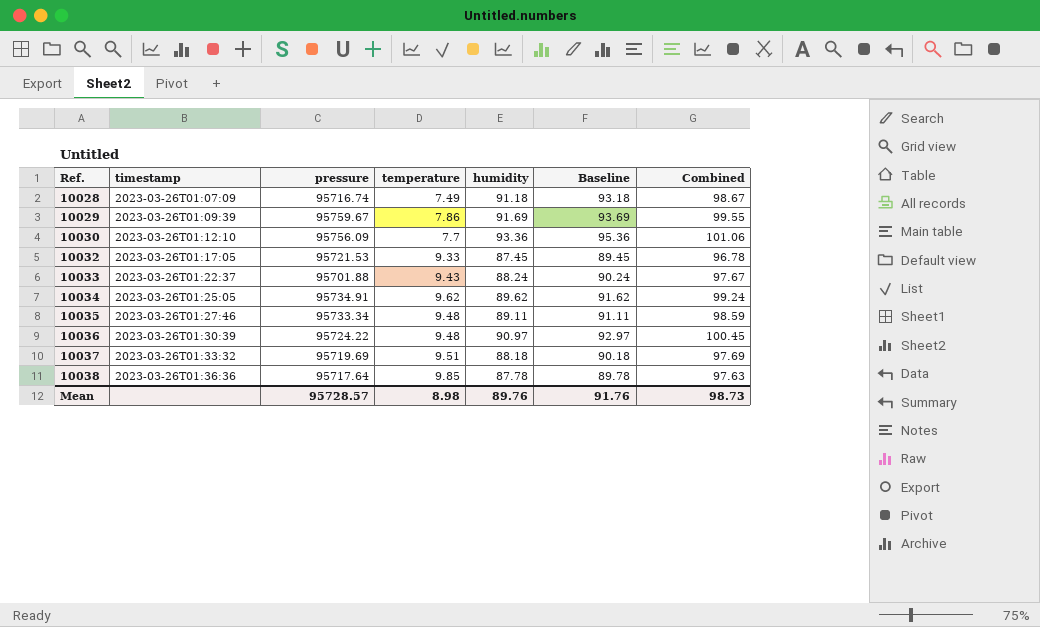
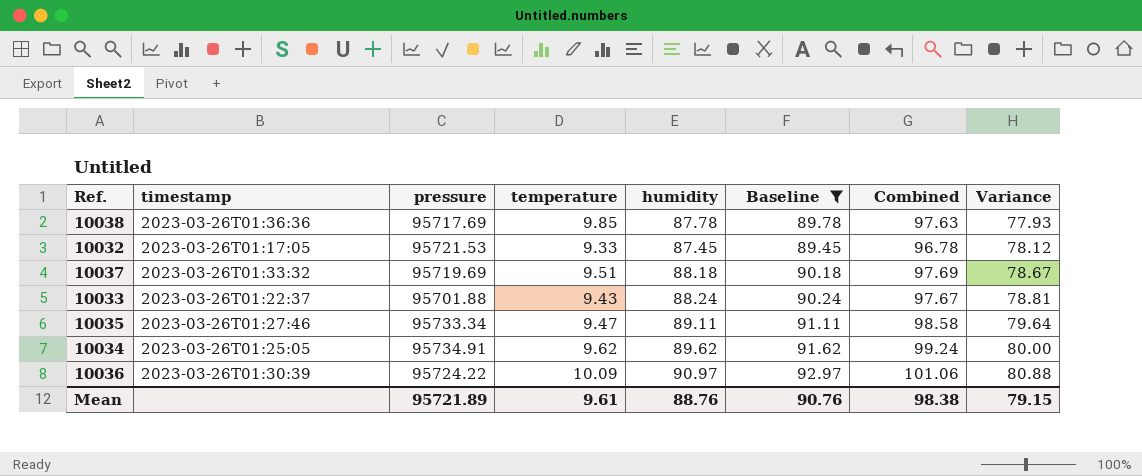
filter: none -> Baseline <= 92.97
row order: Ref. ascending -> Variance ascending
column Variance | formula: none -> [humidity] - [temperature]
10038 | pressure: 95717.64 -> 95717.69
10035 | temperature: 9.48 -> 9.47
10035 | Combined: 98.59 -> 98.58
10036 | temperature: 9.48 -> 10.09
10036 | Combined: 100.45 -> 101.06
Mean | pressure: 95728.57 -> 95721.89
Mean | temperature: 8.98 -> 9.61
Mean | humidity: 89.76 -> 88.76
Mean | Baseline: 91.76 -> 90.76
Mean | Combined: 98.73 -> 98.38

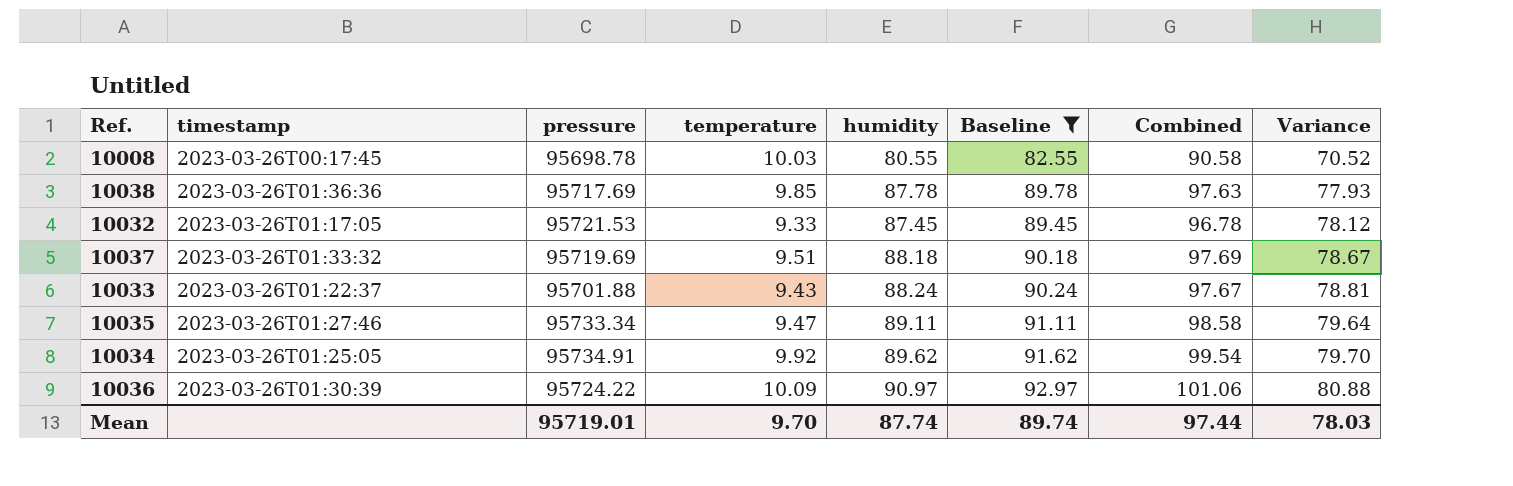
row 10008: none -> 2023-03-26T00:17:45 | 95698.78 | 10.03 | 80.55 | 82.55 | 90.58 | 70.52
10034 | temperature: 9.62 -> 9.92
10034 | Combined: 99.24 -> 99.54
10034 | Variance: 80.00 -> 79.70
Mean | pressure: 95721.89 -> 95719.01
Mean | temperature: 9.61 -> 9.70
Mean | humidity: 88.76 -> 87.74
Mean | Baseline: 90.76 -> 89.74
Mean | Combined: 98.38 -> 97.44
Mean | Variance: 79.15 -> 78.03

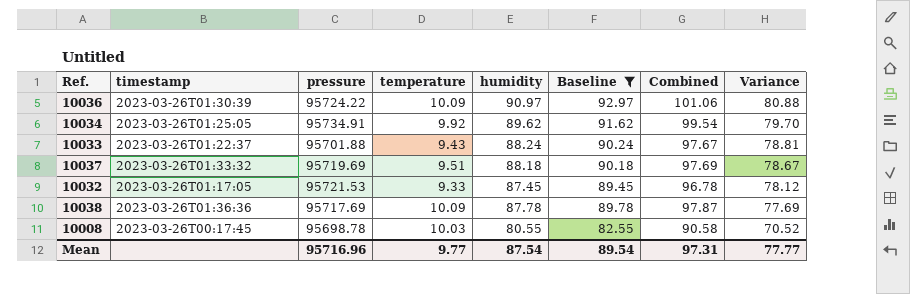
row order: Variance ascending -> Variance descending
row 10035: 2023-03-26T01:27:46 | 95733.34 | 9.47 | 89.11 | 91.11 | 98.58 | 79.64 -> none
10038 | temperature: 9.85 -> 10.09
10038 | Combined: 97.63 -> 97.87
10038 | Variance: 77.93 -> 77.69
Mean | pressure: 95719.01 -> 95716.96
Mean | temperature: 9.70 -> 9.77
Mean | humidity: 87.74 -> 87.54
Mean | Baseline: 89.74 -> 89.54
Mean | Combined: 97.44 -> 97.31
Mean | Variance: 78.03 -> 77.77

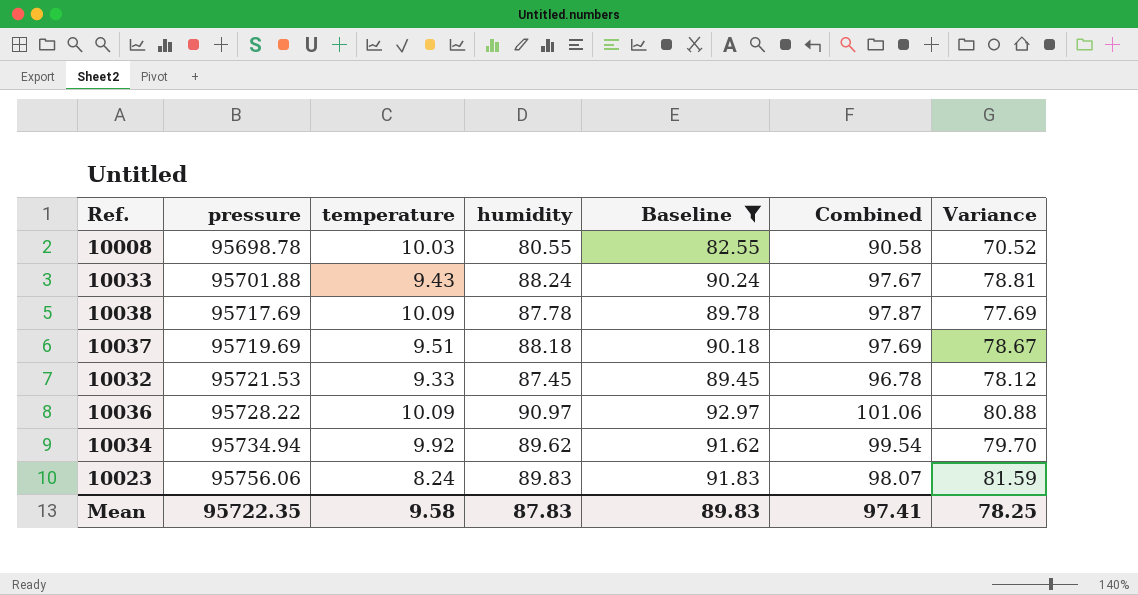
row order: Variance descending -> pressure ascending
column timestamp | position: 2 -> none
10036 | pressure: 95724.22 -> 95728.22
10034 | pressure: 95734.91 -> 95734.94
row 10023: none -> 95756.06 | 8.24 | 89.83 | 91.83 | 98.07 | 81.59
Mean | pressure: 95716.96 -> 95722.35
Mean | temperature: 9.77 -> 9.58
Mean | humidity: 87.54 -> 87.83
Mean | Baseline: 89.54 -> 89.83
Mean | Combined: 97.31 -> 97.41
Mean | Variance: 77.77 -> 78.25

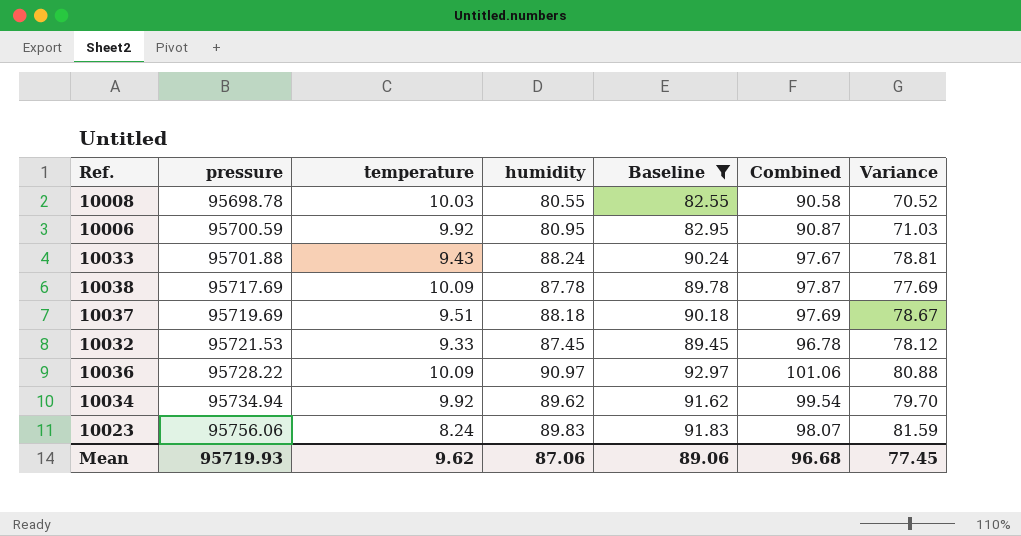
row 10006: none -> 95700.59 | 9.92 | 80.95 | 82.95 | 90.87 | 71.03
Mean | pressure: 95722.35 -> 95719.93
Mean | temperature: 9.58 -> 9.62
Mean | humidity: 87.83 -> 87.06
Mean | Baseline: 89.83 -> 89.06
Mean | Combined: 97.41 -> 96.68
Mean | Variance: 78.25 -> 77.45

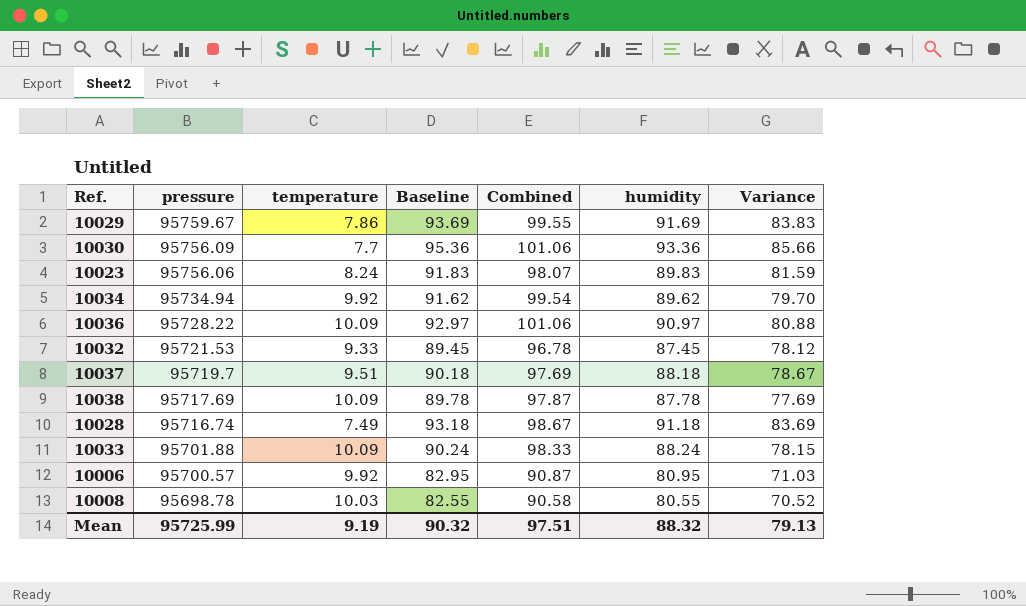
filter: Baseline <= 92.97 -> none
row order: pressure ascending -> pressure descending
column humidity | position: 4 -> 6
10037 | pressure: 95719.69 -> 95719.7
10033 | temperature: 9.43 -> 10.09
10033 | Combined: 97.67 -> 98.33
10033 | Variance: 78.81 -> 78.15
10006 | pressure: 95700.59 -> 95700.57
Mean | pressure: 95719.93 -> 95725.99
Mean | temperature: 9.62 -> 9.19
Mean | Baseline: 89.06 -> 90.32
Mean | Combined: 96.68 -> 97.51
Mean | humidity: 87.06 -> 88.32
Mean | Variance: 77.45 -> 79.13

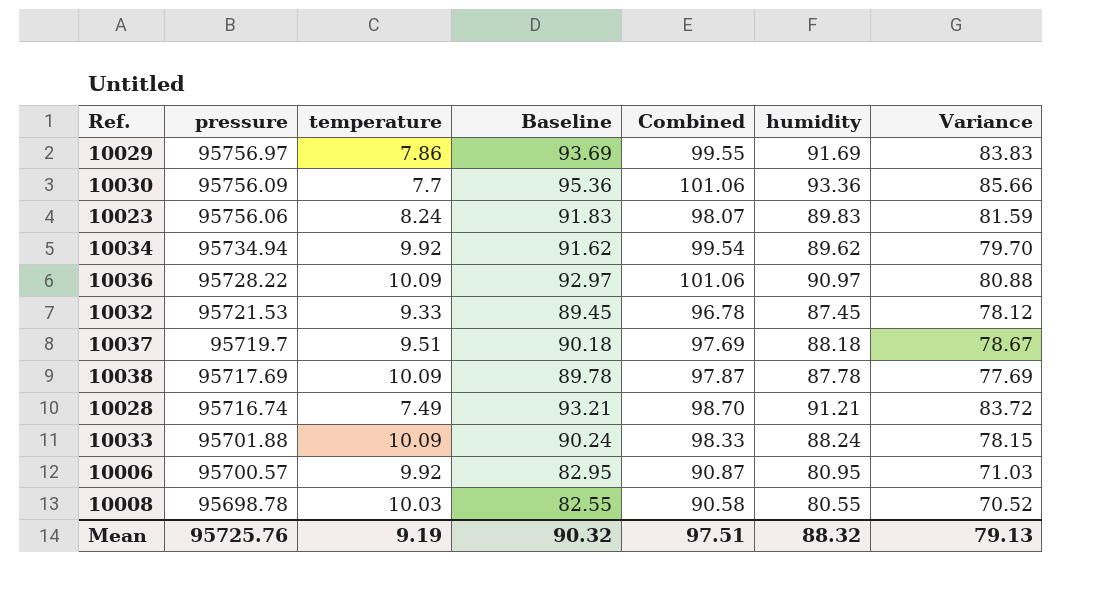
10029 | pressure: 95759.67 -> 95756.97
10028 | Baseline: 93.18 -> 93.21
10028 | Combined: 98.67 -> 98.70
10028 | humidity: 91.18 -> 91.21
10028 | Variance: 83.69 -> 83.72
Mean | pressure: 95725.99 -> 95725.76

